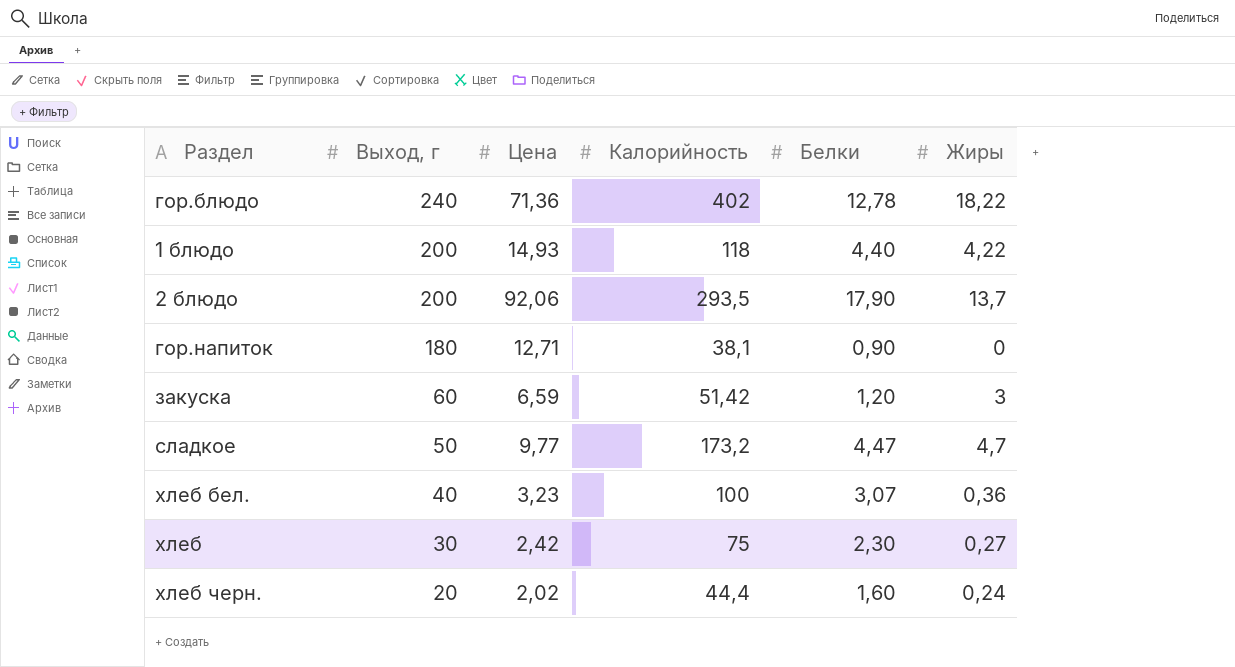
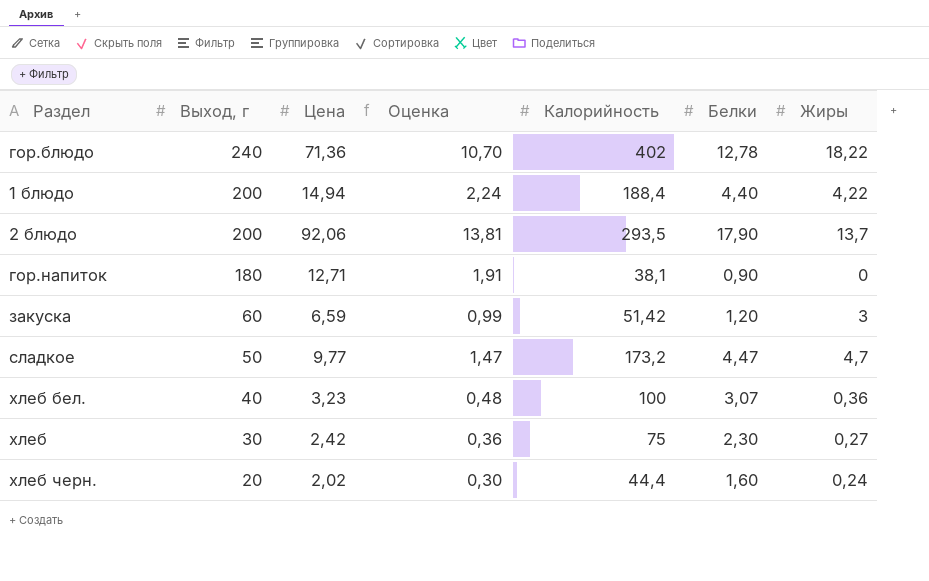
column Оценка | formula: none -> [Цена] * 0,15
1 блюдо | Цена: 14,93 -> 14,94
1 блюдо | Калорийность: 118 -> 188,4

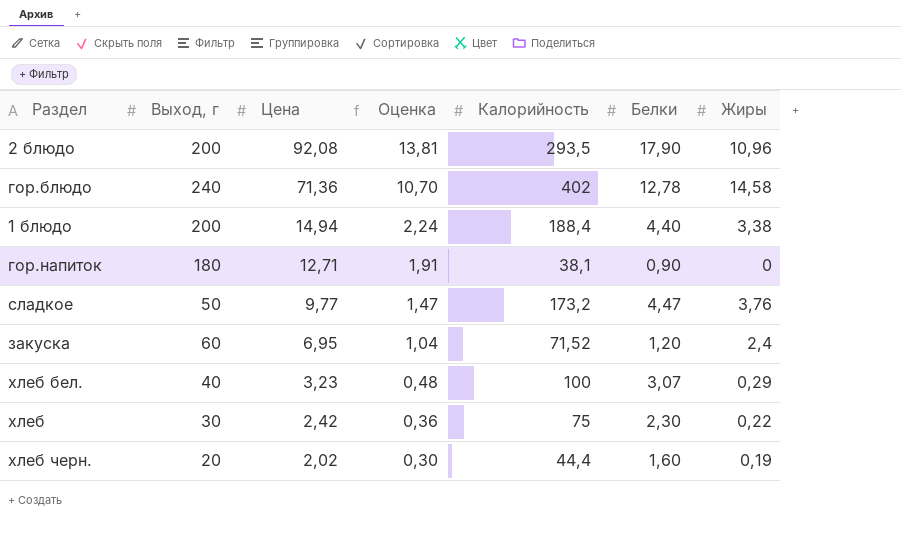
row order: Выход, г descending -> Цена descending
2 блюдо | Цена: 92,06 -> 92,08
2 блюдо | Жиры: 13,7 -> 10,96
гор.блюдо | Жиры: 18,22 -> 14,58
1 блюдо | Жиры: 4,22 -> 3,38
сладкое | Жиры: 4,7 -> 3,76
закуска | Цена: 6,59 -> 6,95
закуска | Оценка: 0,99 -> 1,04
закуска | Калорийность: 51,42 -> 71,52
закуска | Жиры: 3 -> 2,4
хлеб бел. | Жиры: 0,36 -> 0,29
хлеб | Жиры: 0,27 -> 0,22
хлеб черн. | Жиры: 0,24 -> 0,19

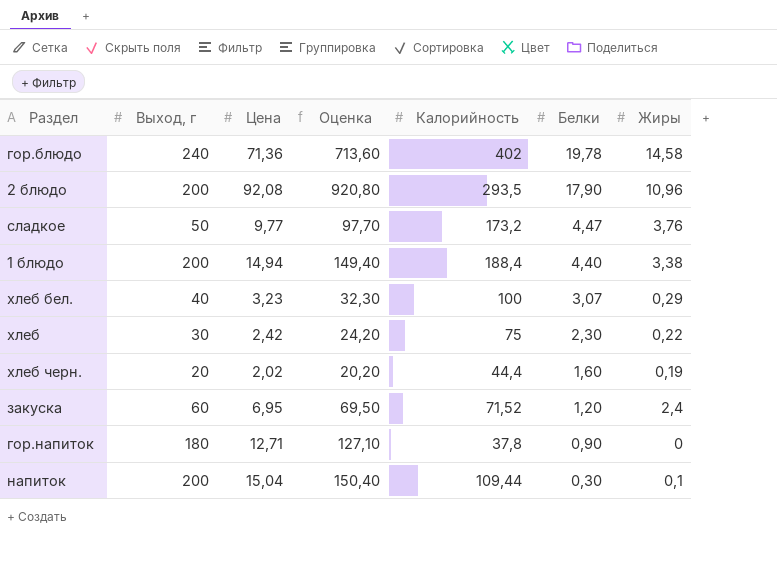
row order: Цена descending -> Белки descending
column Оценка | formula: [Цена] * 0,15 -> [Цена] * 10
гор.блюдо | Белки: 12,78 -> 19,78
гор.напиток | Калорийность: 38,1 -> 37,8
row напиток: none -> 200 | 15,04 | 150,40 | 109,44 | 0,30 | 0,1

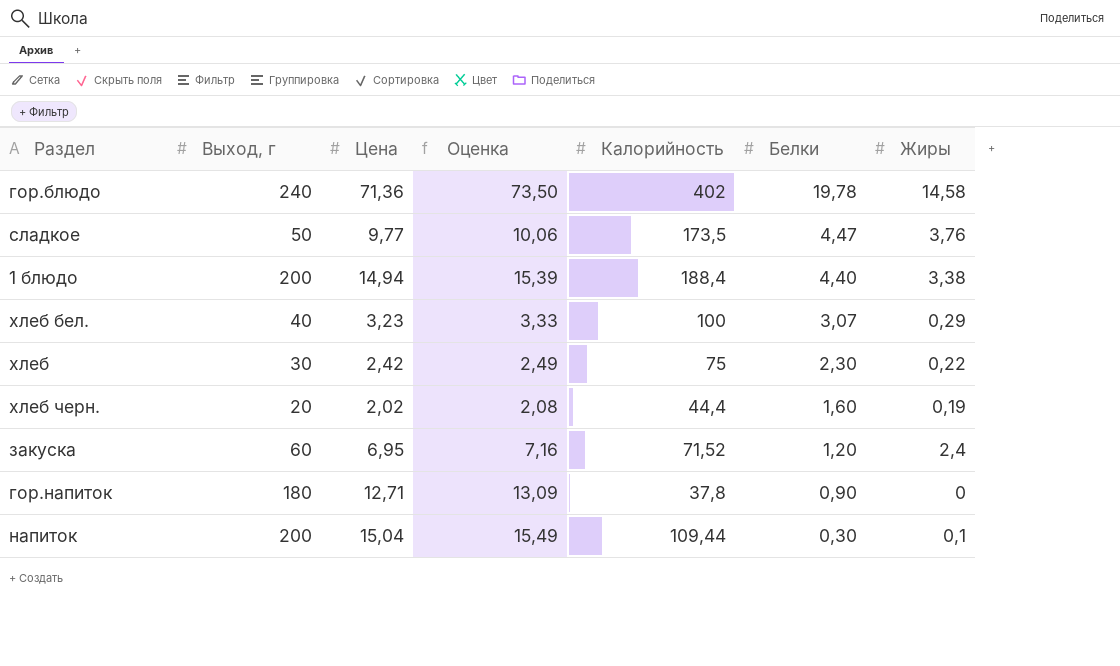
column Оценка | formula: [Цена] * 10 -> [Цена] * 1,03
row 2 блюдо: 200 | 92,08 | 920,80 | 293,5 | 17,90 | 10,96 -> none
сладкое | Калорийность: 173,2 -> 173,5

